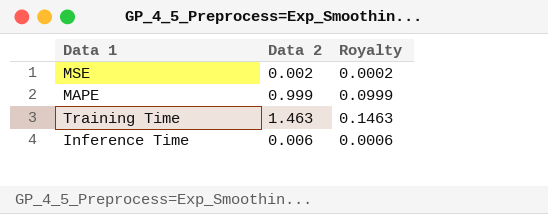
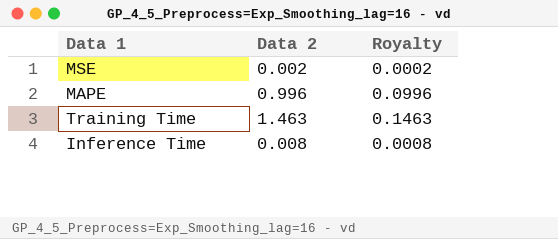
MAPE | Data 2: 0.999 -> 0.996
MAPE | Royalty: 0.0999 -> 0.0996
Inference Time | Data 2: 0.006 -> 0.008
Inference Time | Royalty: 0.0006 -> 0.0008

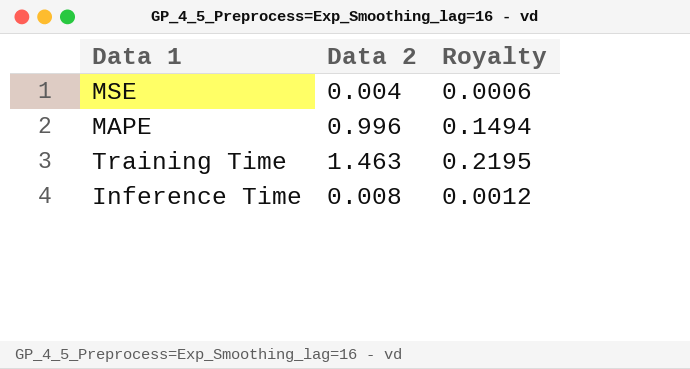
column Royalty | formula: [Data 2] * 0.1 -> [Data 2] * 0.15
MSE | Data 2: 0.002 -> 0.004

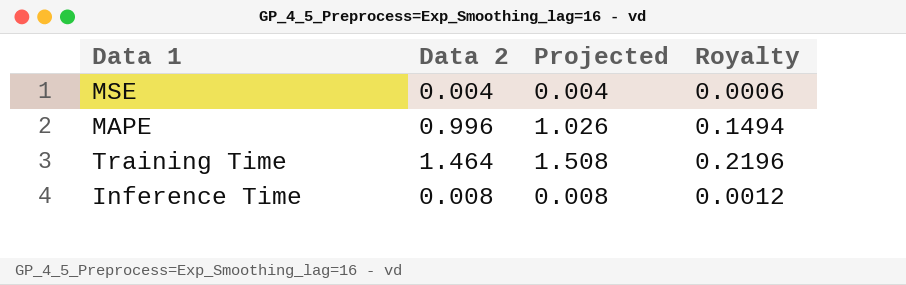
column Projected | formula: none -> [Data 2] * 1.03
Training Time | Data 2: 1.463 -> 1.464
Training Time | Royalty: 0.2195 -> 0.2196

